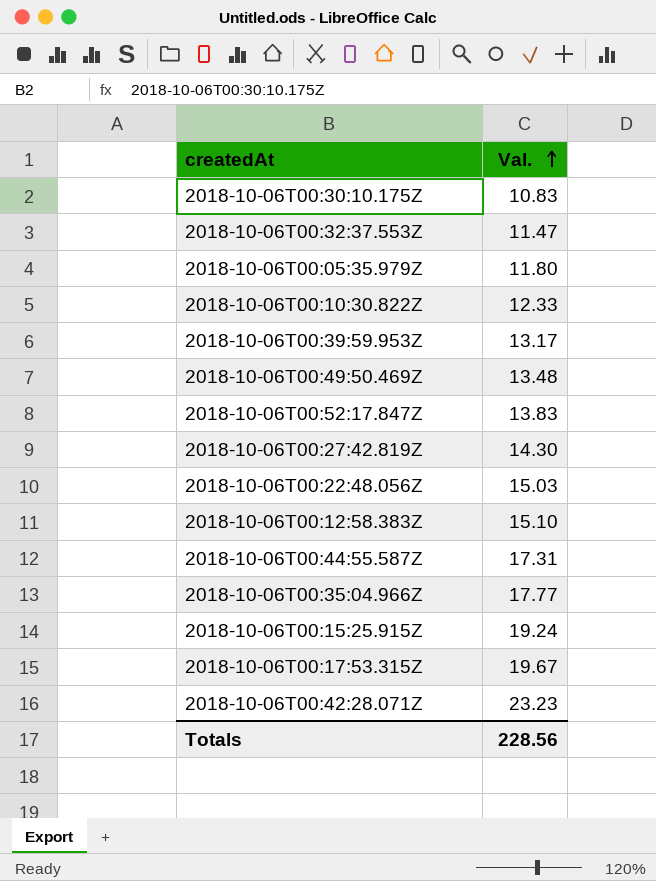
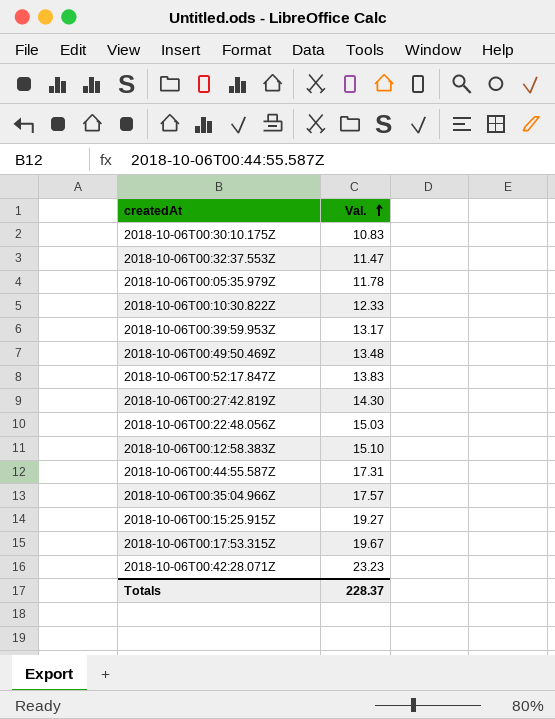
2018-10-06T00:05:35.979Z | Val.: 11.80 -> 11.78
2018-10-06T00:35:04.966Z | Val.: 17.77 -> 17.57
2018-10-06T00:15:25.915Z | Val.: 19.24 -> 19.27
Totals | Val.: 228.56 -> 228.37

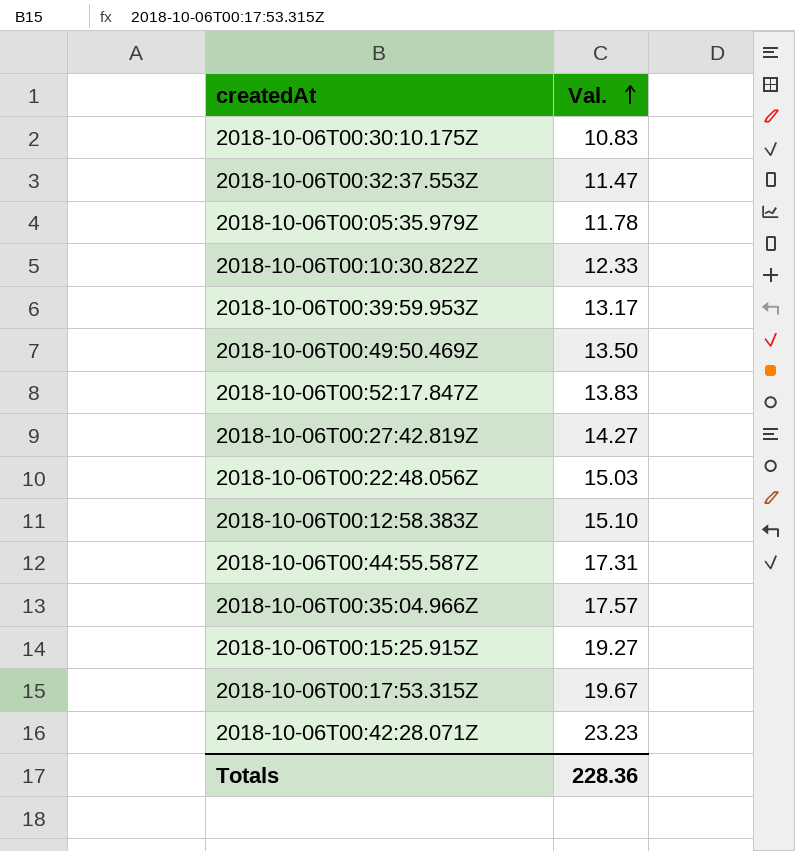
2018-10-06T00:49:50.469Z | Val.: 13.48 -> 13.50
2018-10-06T00:27:42.819Z | Val.: 14.30 -> 14.27
Totals | Val.: 228.37 -> 228.36

